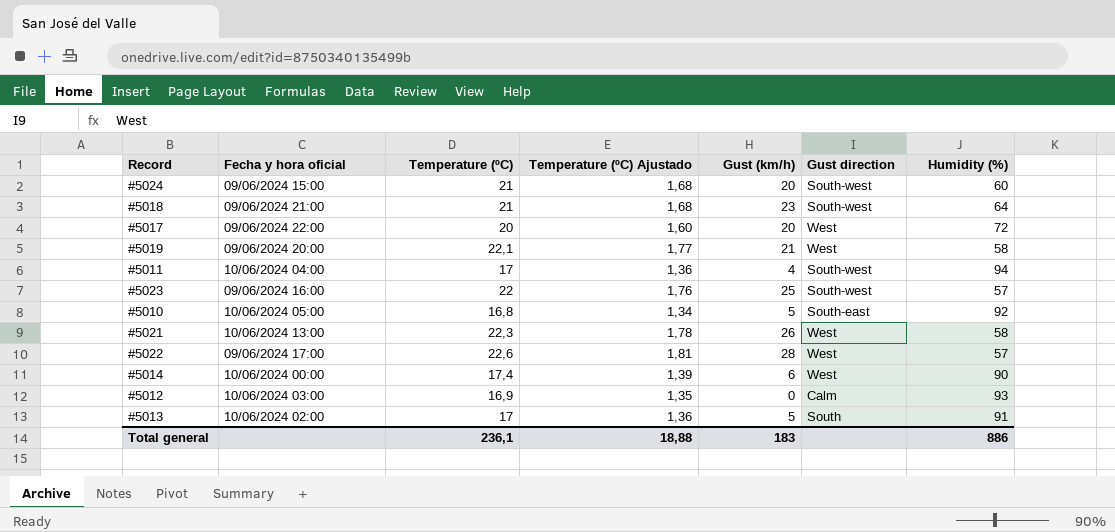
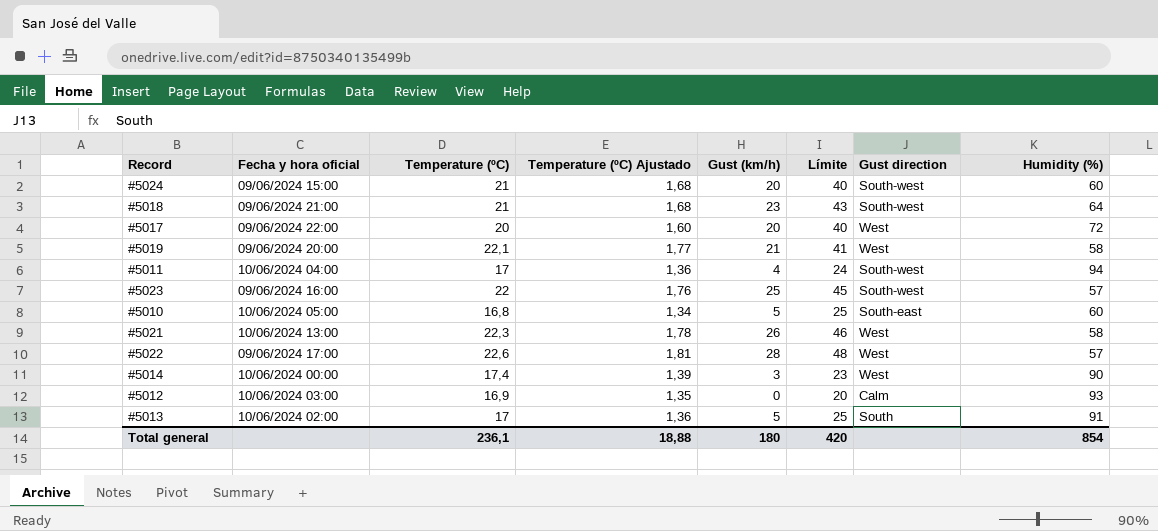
column Límite | formula: none -> [Gust (km/h)] + 20
#5010 | Humidity (%): 92 -> 60
#5014 | Gust (km/h): 6 -> 3
Total general | Gust (km/h): 183 -> 180
Total general | Humidity (%): 886 -> 854

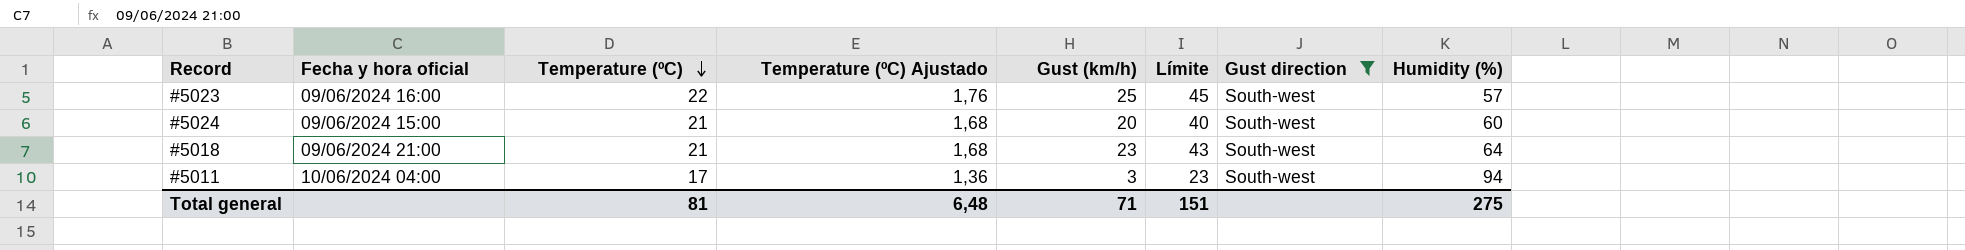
filter: none -> Gust direction = South-west
row order: none -> Temperature (ºC) descending
#5011 | Gust (km/h): 4 -> 3
#5011 | Límite: 24 -> 23
Total general | Temperature (ºC): 236,1 -> 81
Total general | Temperature (ºC) Ajustado: 18,88 -> 6,48
Total general | Gust (km/h): 180 -> 71
Total general | Límite: 420 -> 151
Total general | Humidity (%): 854 -> 275

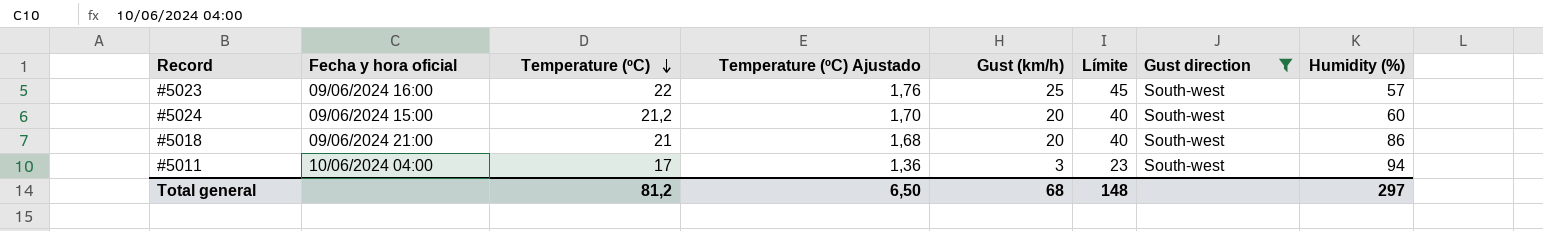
#5024 | Temperature (ºC): 21 -> 21,2
#5024 | Temperature (ºC) Ajustado: 1,68 -> 1,70
#5018 | Gust (km/h): 23 -> 20
#5018 | Límite: 43 -> 40
#5018 | Humidity (%): 64 -> 86
Total general | Temperature (ºC): 81 -> 81,2
Total general | Temperature (ºC) Ajustado: 6,48 -> 6,50
Total general | Gust (km/h): 71 -> 68
Total general | Límite: 151 -> 148
Total general | Humidity (%): 275 -> 297

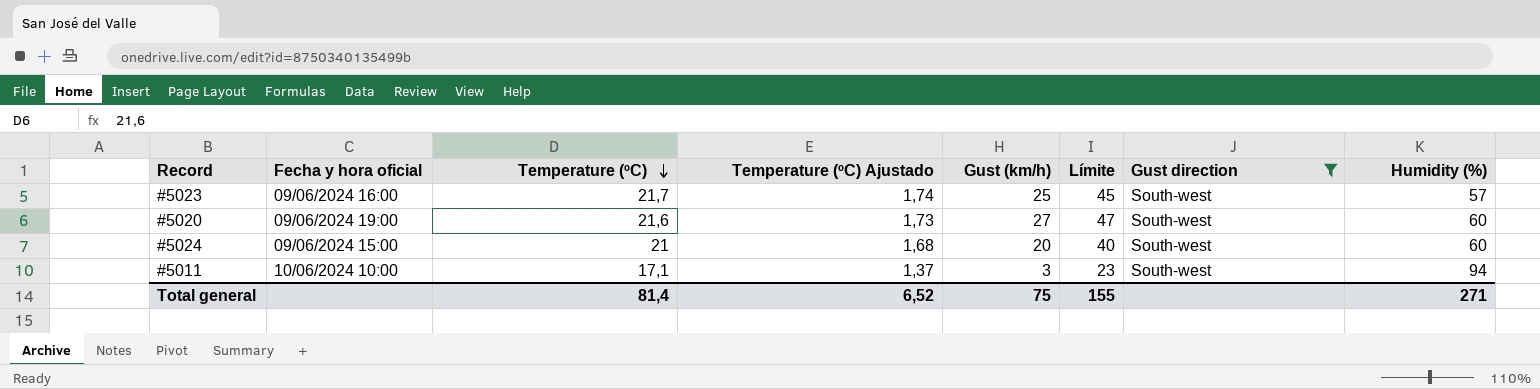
row #5018: 09/06/2024 21:00 | 21 | 1,68 | 20 | 40 | South-west | 86 -> none
#5023 | Temperature (ºC): 22 -> 21,7
#5023 | Temperature (ºC) Ajustado: 1,76 -> 1,74
row #5020: none -> 09/06/2024 19:00 | 21,6 | 1,73 | 27 | 47 | South-west | 60
#5024 | Temperature (ºC): 21,2 -> 21
#5024 | Temperature (ºC) Ajustado: 1,70 -> 1,68
#5011 | Fecha y hora oficial: 10/06/2024 04:00 -> 10/06/2024 10:00
#5011 | Temperature (ºC): 17 -> 17,1
#5011 | Temperature (ºC) Ajustado: 1,36 -> 1,37
Total general | Temperature (ºC): 81,2 -> 81,4
Total general | Temperature (ºC) Ajustado: 6,50 -> 6,52
Total general | Gust (km/h): 68 -> 75
Total general | Límite: 148 -> 155
Total general | Humidity (%): 297 -> 271

